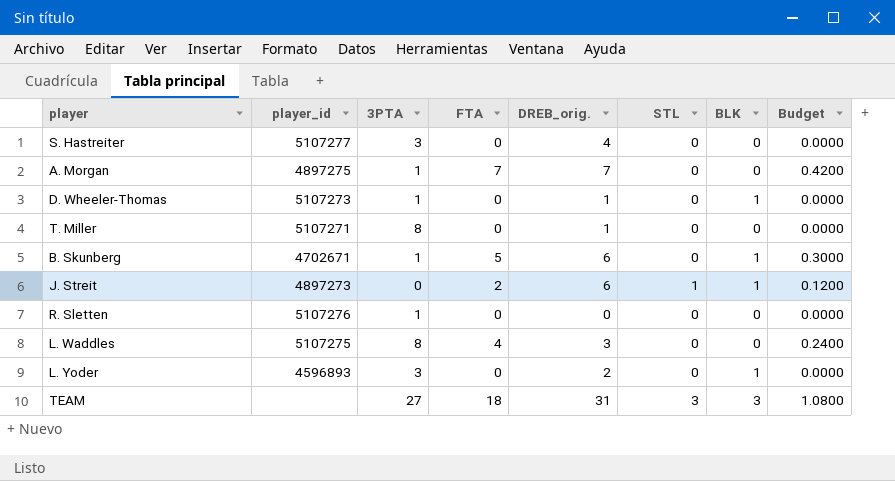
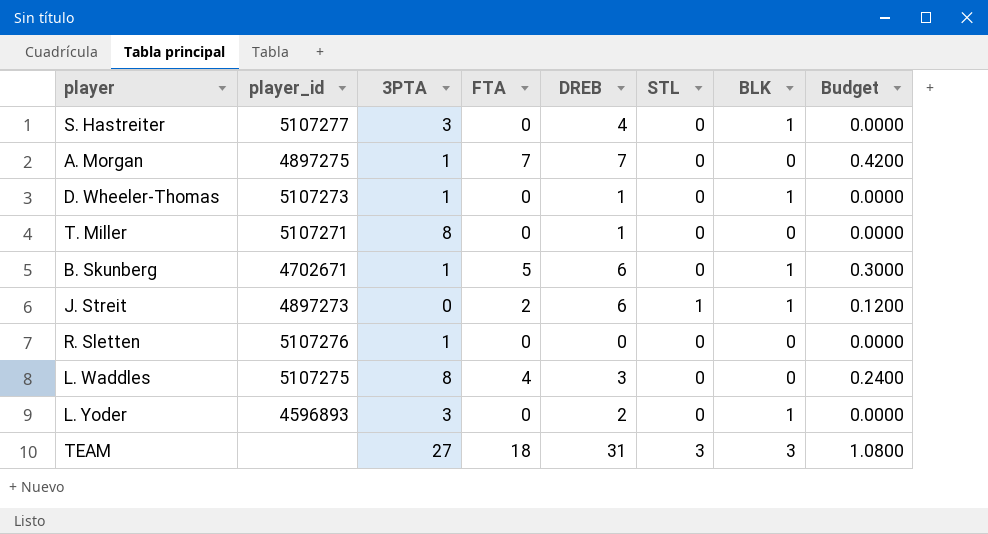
column name: DREB_orig. -> DREB
S. Hastreiter | BLK: 0 -> 1

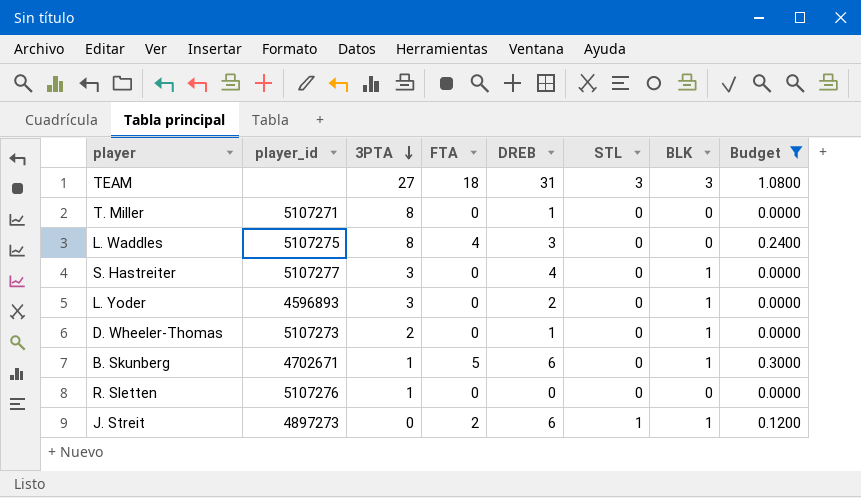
filter: none -> Budget != 0.4200
row order: none -> 3PTA descending
D. Wheeler-Thomas | 3PTA: 1 -> 2

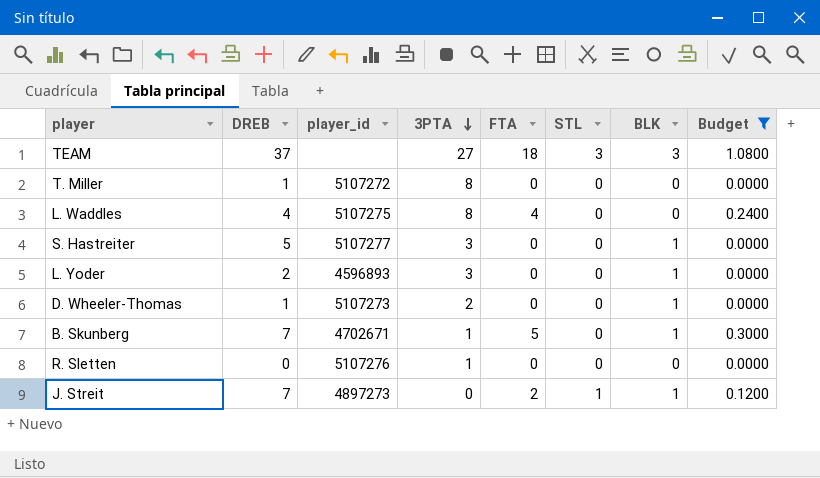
column DREB | position: 5 -> 2
TEAM | DREB: 31 -> 37
T. Miller | player_id: 5107271 -> 5107272
L. Waddles | DREB: 3 -> 4
S. Hastreiter | DREB: 4 -> 5
B. Skunberg | DREB: 6 -> 7
J. Streit | DREB: 6 -> 7

